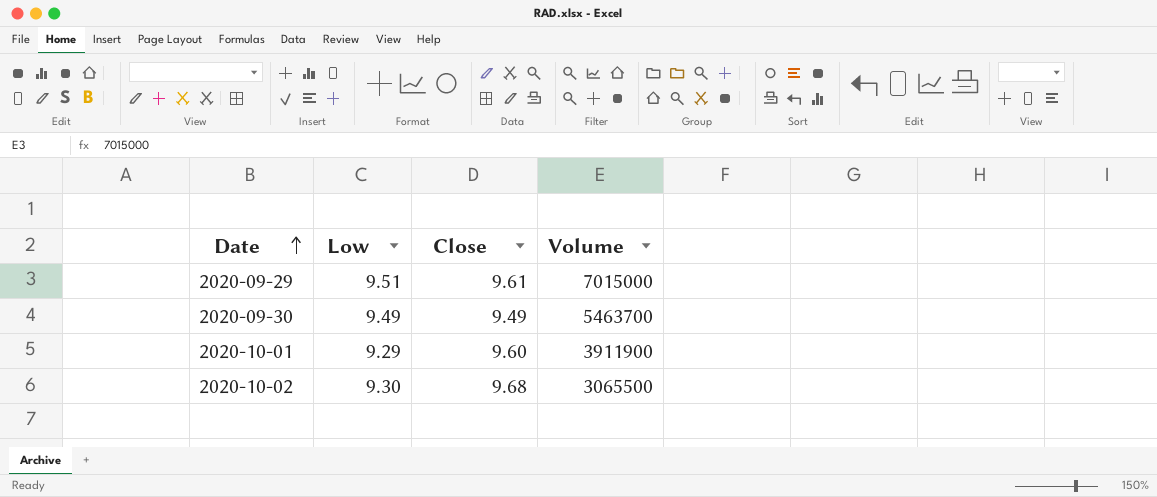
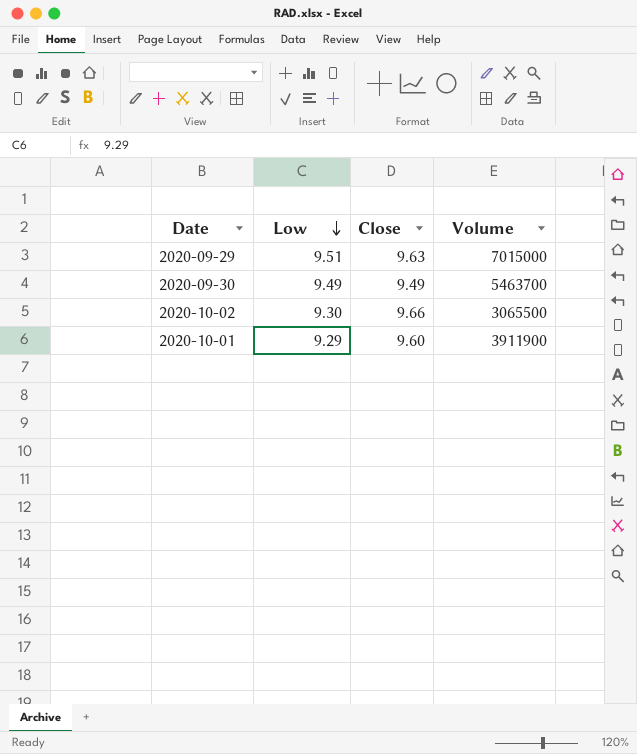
row order: Date ascending -> Low descending
2020-09-29 | Close: 9.61 -> 9.63
2020-10-02 | Close: 9.68 -> 9.66

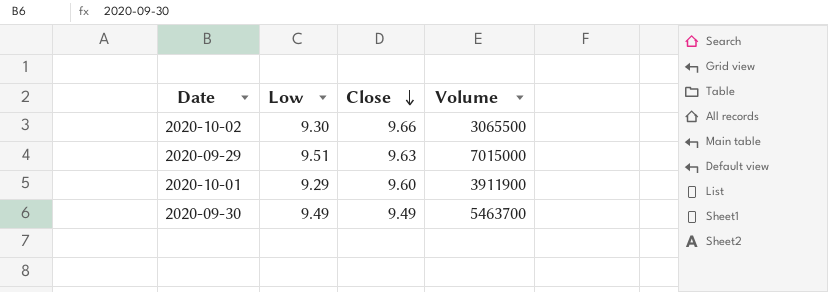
row order: Low descending -> Close descending

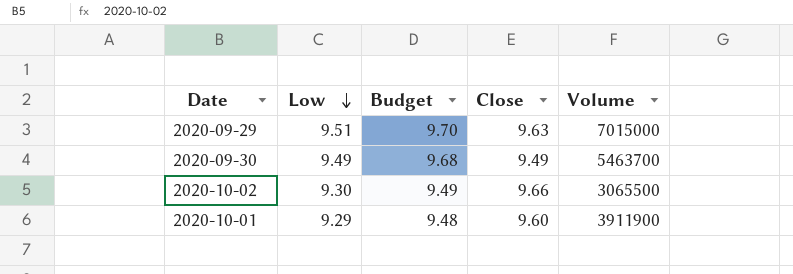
row order: Close descending -> Low descending
column Budget | formula: none -> [Low] * 1.02

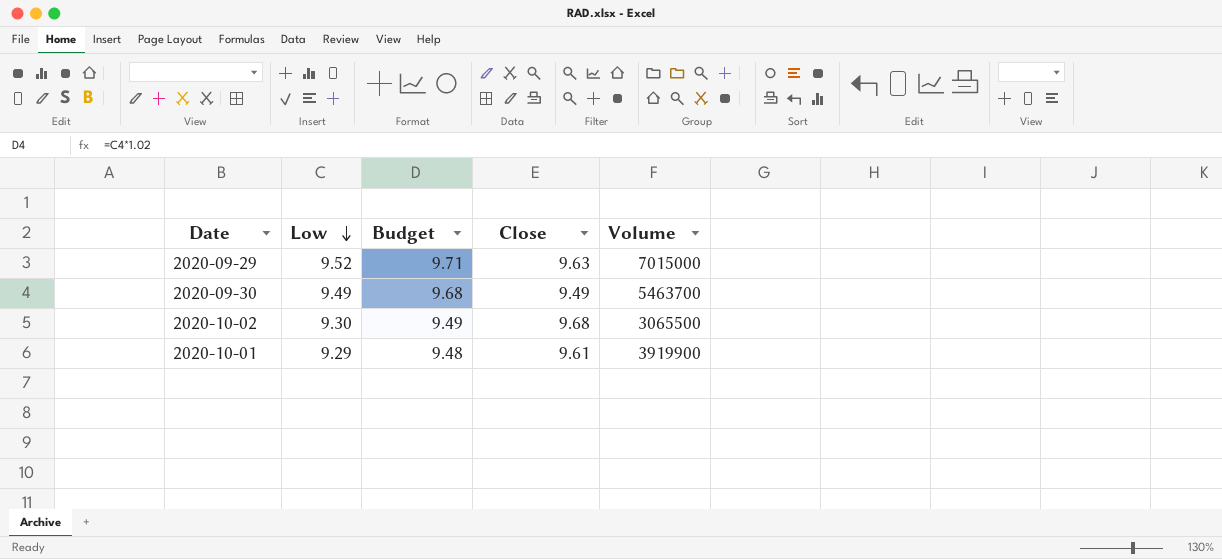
2020-09-29 | Low: 9.51 -> 9.52
2020-09-29 | Budget: 9.70 -> 9.71
2020-10-02 | Close: 9.66 -> 9.68
2020-10-01 | Close: 9.60 -> 9.61
2020-10-01 | Volume: 3911900 -> 3919900

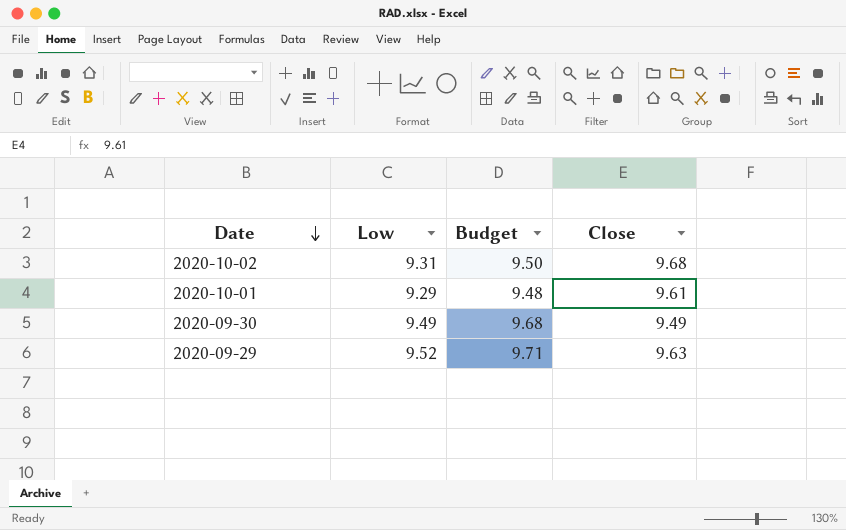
row order: Low descending -> Date descending
column Volume | position: 5 -> none
2020-10-02 | Low: 9.30 -> 9.31
2020-10-02 | Budget: 9.49 -> 9.50

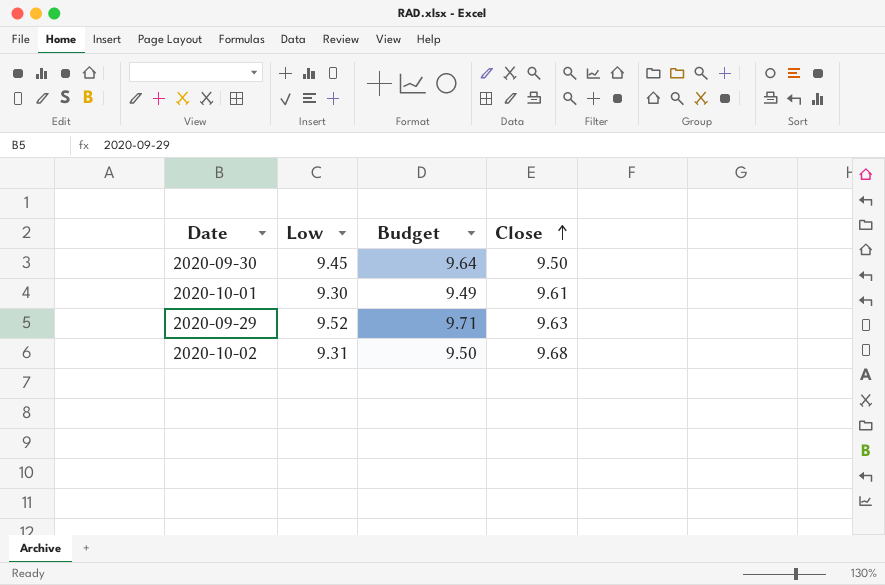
row order: Date descending -> Close ascending
2020-09-30 | Low: 9.49 -> 9.45
2020-09-30 | Budget: 9.68 -> 9.64
2020-09-30 | Close: 9.49 -> 9.50
2020-10-01 | Low: 9.29 -> 9.30
2020-10-01 | Budget: 9.48 -> 9.49

